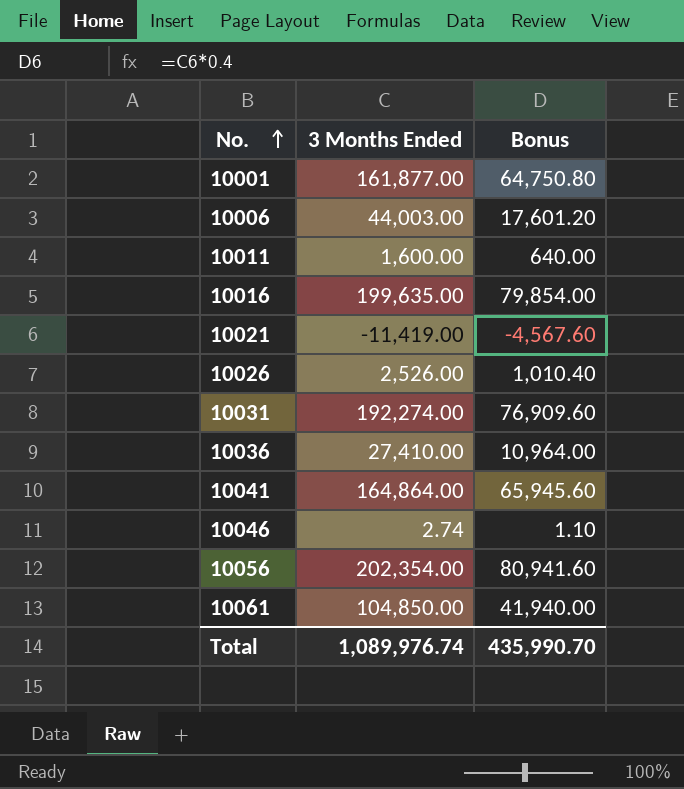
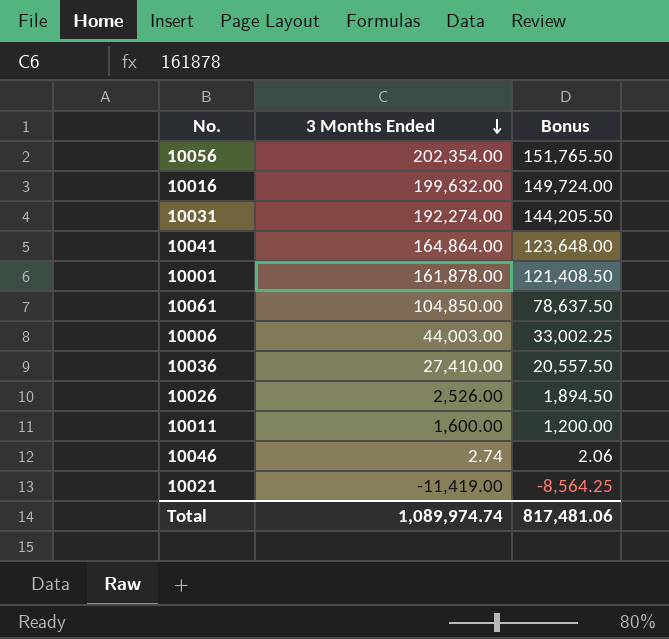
row order: No. ascending -> 3 Months Ended descending
column Bonus | formula: [3 Months Ended] * 0.4 -> [3 Months Ended] * 0.75
10016 | 3 Months Ended: 199,635.00 -> 199,632.00
10001 | 3 Months Ended: 161,877.00 -> 161,878.00
Total | 3 Months Ended: 1,089,976.74 -> 1,089,974.74
Total | Bonus: 435,990.70 -> 817,481.06

